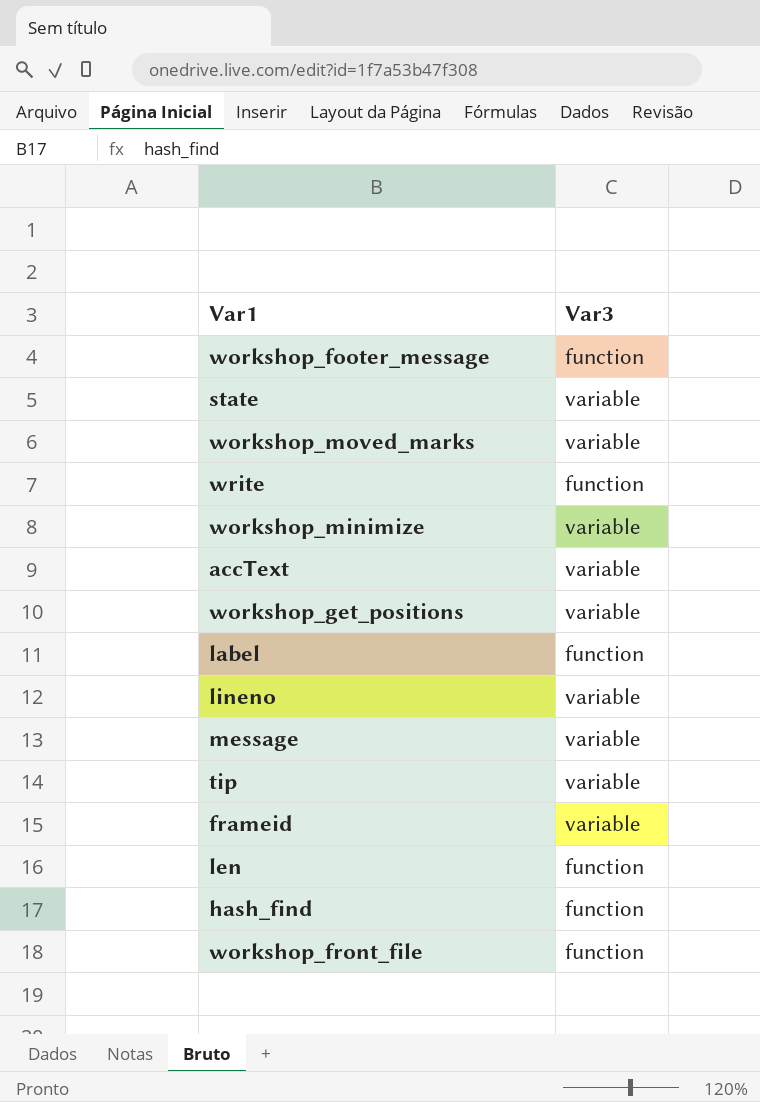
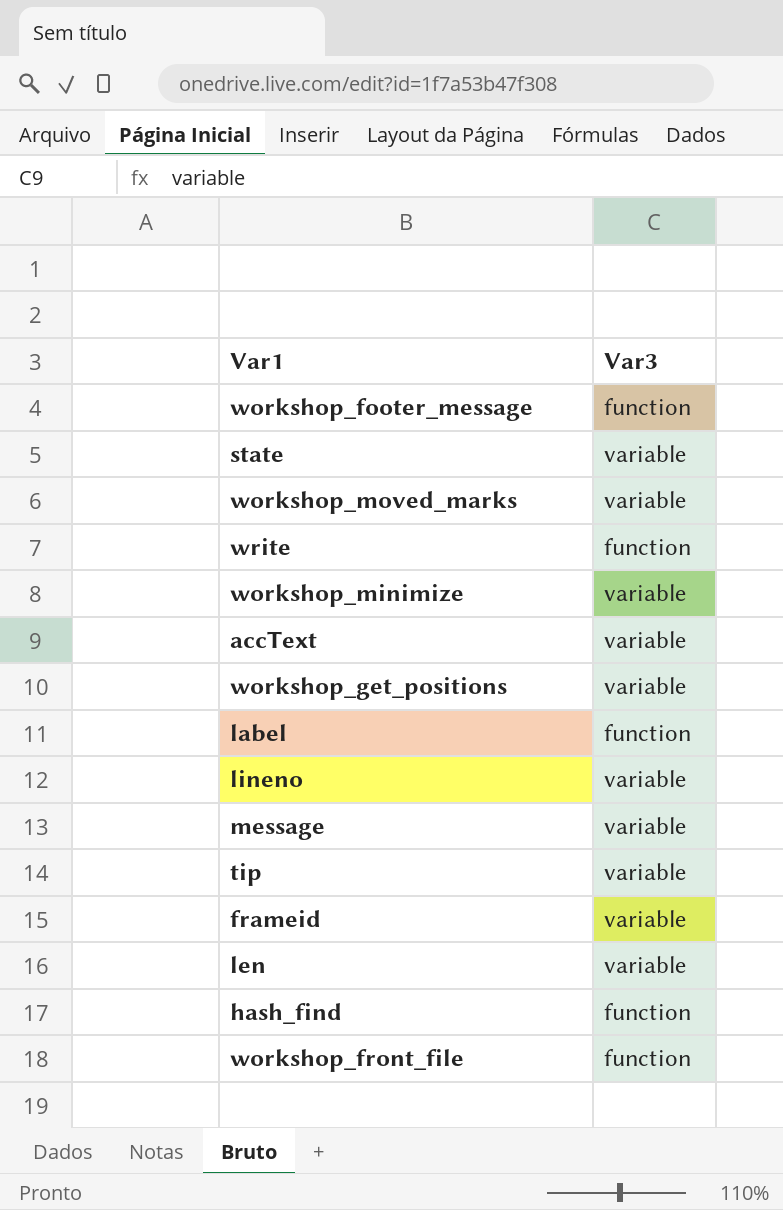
len | Var3: function -> variable

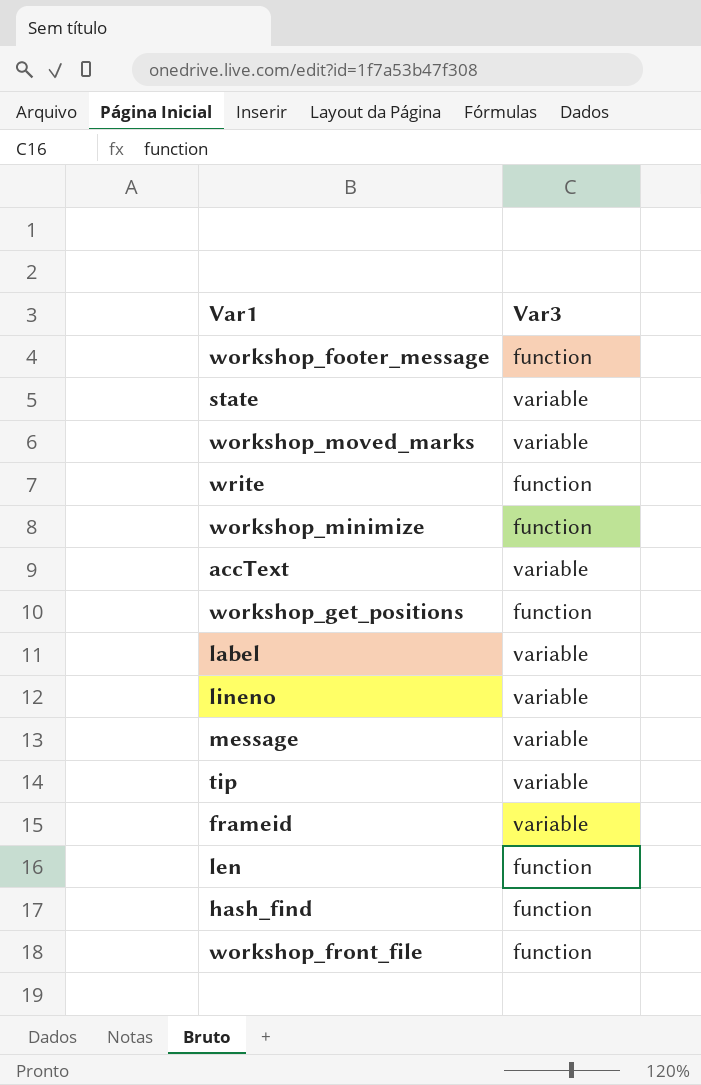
workshop_minimize | Var3: variable -> function
workshop_get_positions | Var3: variable -> function
label | Var3: function -> variable
len | Var3: variable -> function

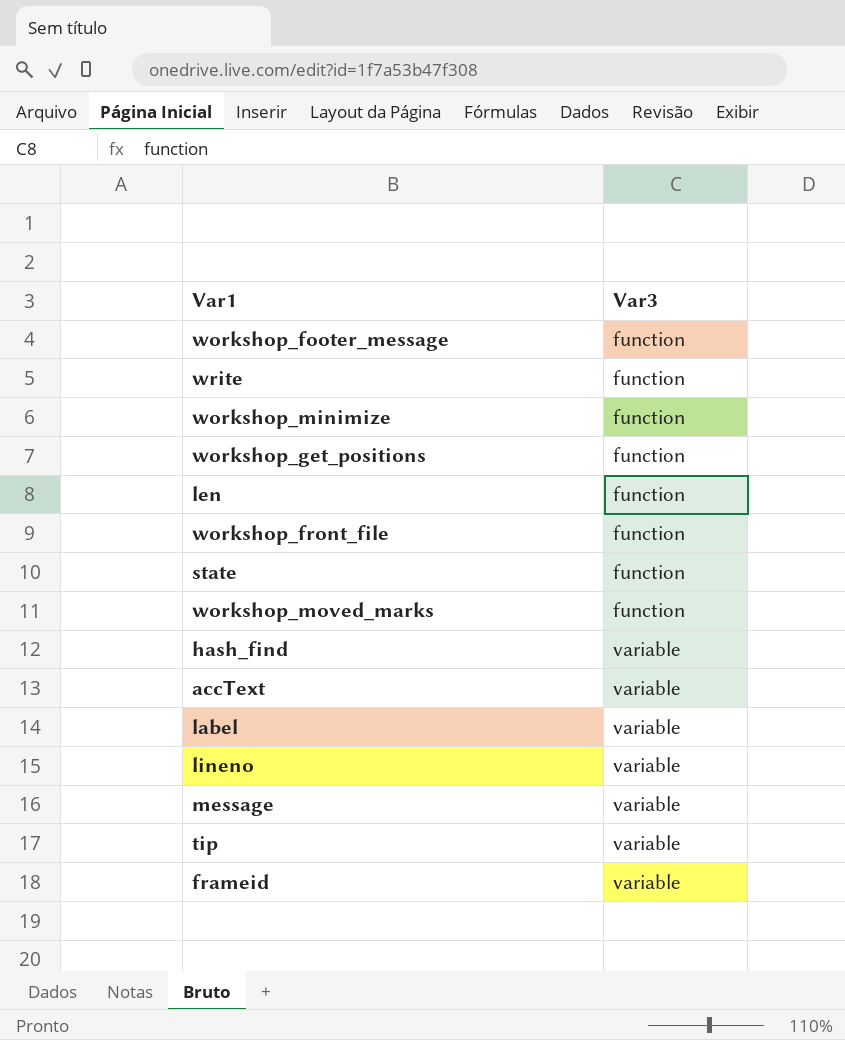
row order: none -> Var3 ascending
state | Var3: variable -> function
workshop_moved_marks | Var3: variable -> function
hash_find | Var3: function -> variable

